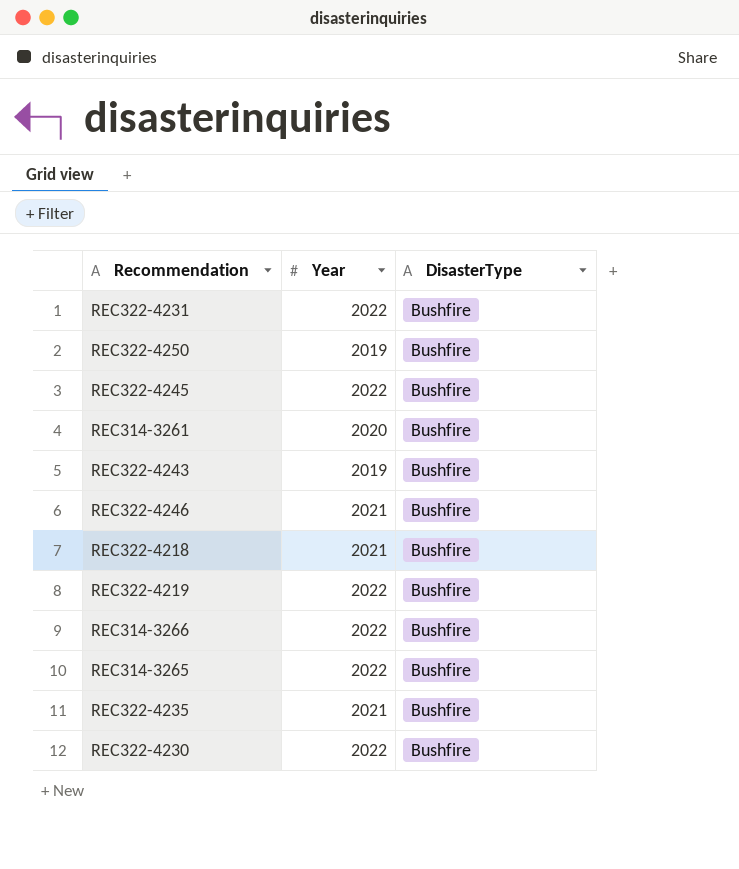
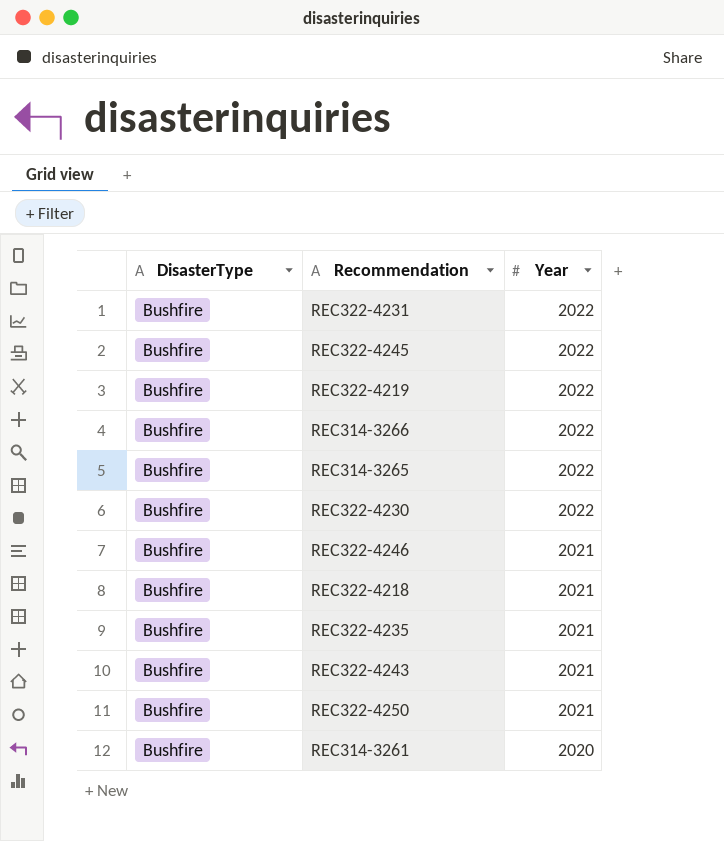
row order: none -> Year descending
column DisasterType | position: 3 -> 1
REC322-4243 | Year: 2019 -> 2021
REC322-4250 | Year: 2019 -> 2021

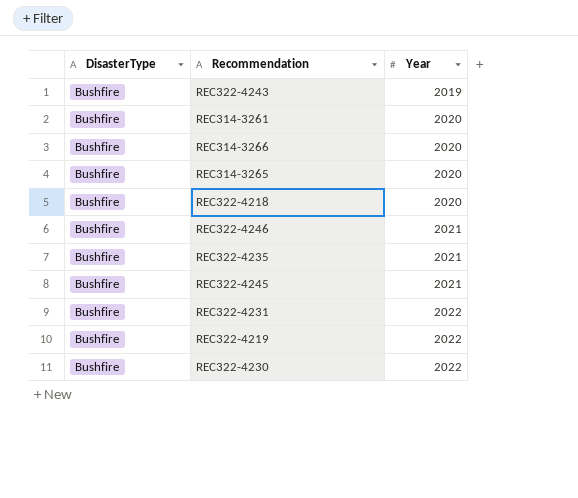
row order: Year descending -> Year ascending
row REC322-4250: Bushfire | 2021 -> none
REC322-4243 | Year: 2021 -> 2019
REC314-3266 | Year: 2022 -> 2020
REC314-3265 | Year: 2022 -> 2020
REC322-4218 | Year: 2021 -> 2020
REC322-4245 | Year: 2022 -> 2021

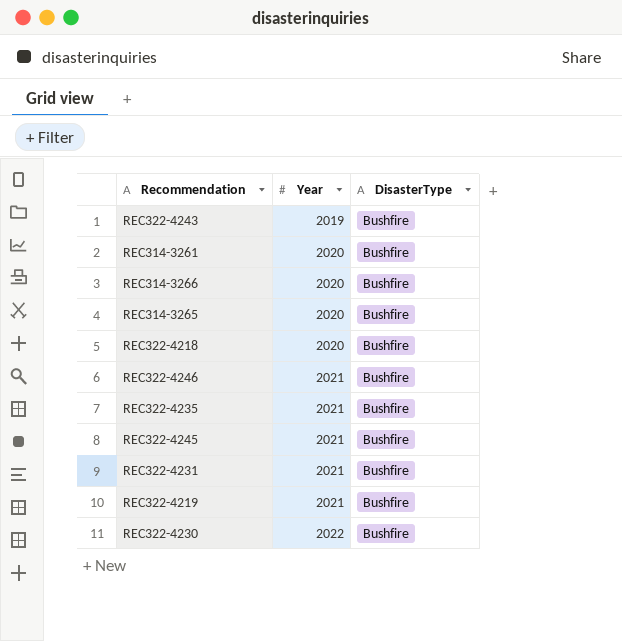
column DisasterType | position: 1 -> 3
REC322-4231 | Year: 2022 -> 2021
REC322-4219 | Year: 2022 -> 2021

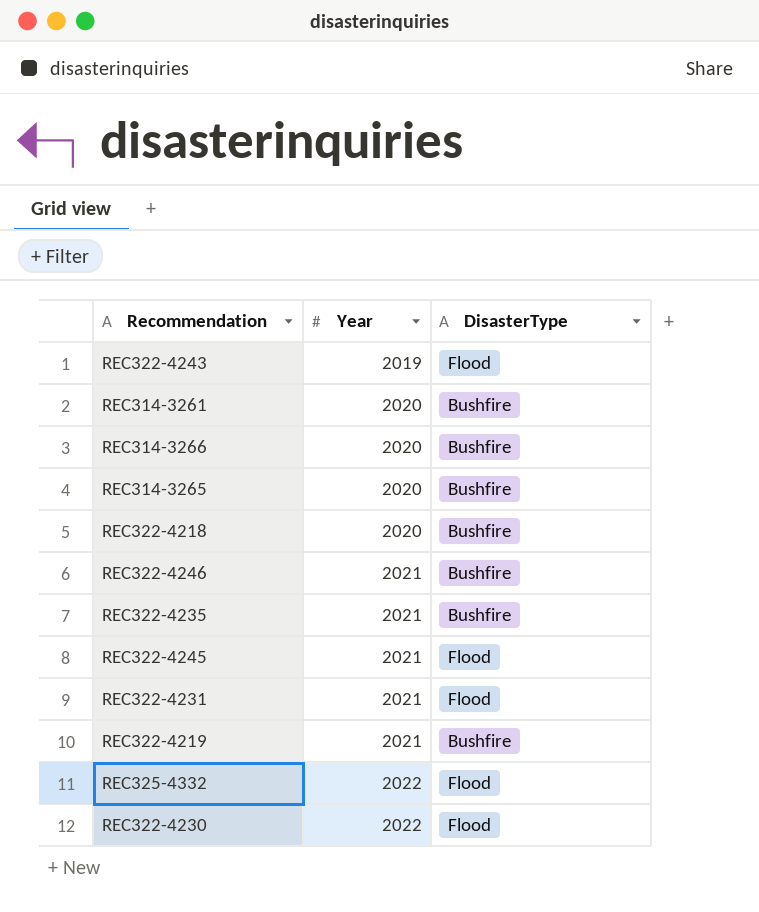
REC322-4243 | DisasterType: Bushfire -> Flood
REC322-4245 | DisasterType: Bushfire -> Flood
REC322-4231 | DisasterType: Bushfire -> Flood
row REC325-4332: none -> 2022 | Flood
REC322-4230 | DisasterType: Bushfire -> Flood

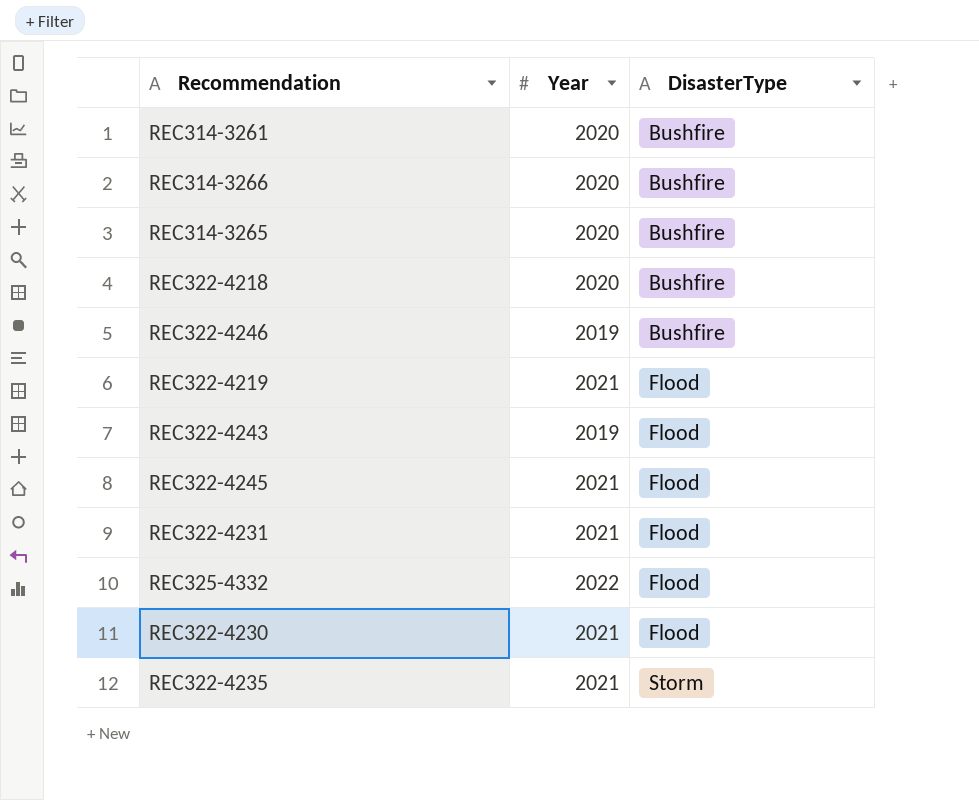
row order: Year ascending -> DisasterType ascending
REC322-4246 | Year: 2021 -> 2019
REC322-4219 | DisasterType: Bushfire -> Flood
REC322-4230 | Year: 2022 -> 2021
REC322-4235 | DisasterType: Bushfire -> Storm

